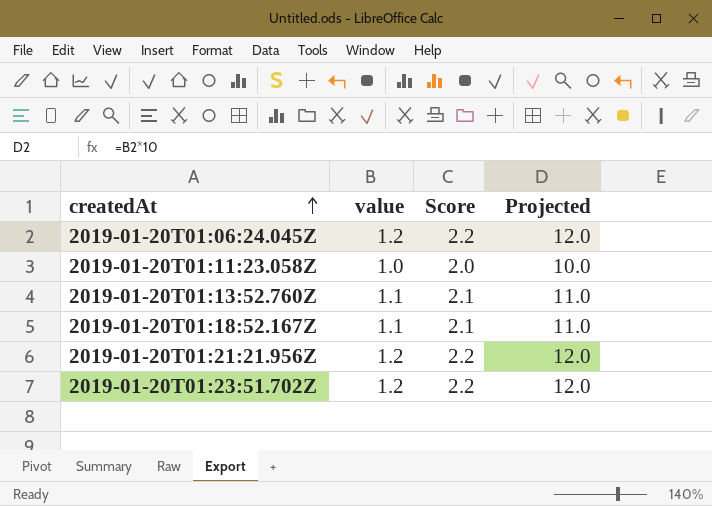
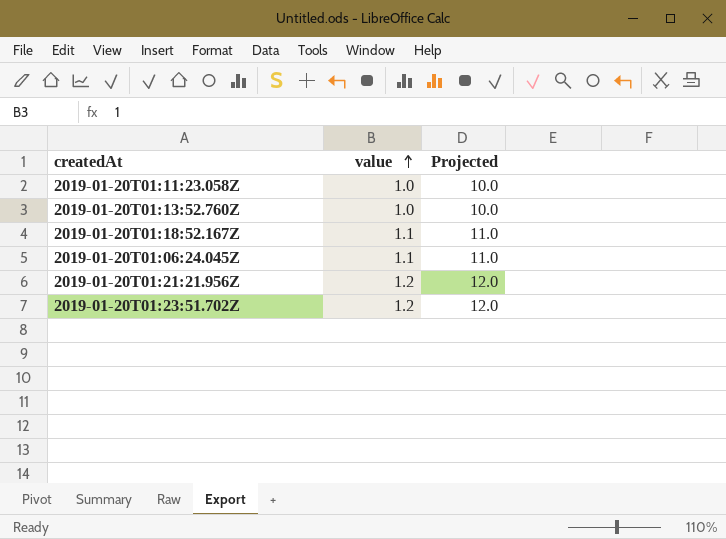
row order: createdAt ascending -> value ascending
column Score | formula: [value] + 1 -> none
2019-01-20T01:13:52.760Z | value: 1.1 -> 1.0
2019-01-20T01:13:52.760Z | Projected: 11.0 -> 10.0
2019-01-20T01:06:24.045Z | value: 1.2 -> 1.1
2019-01-20T01:06:24.045Z | Projected: 12.0 -> 11.0

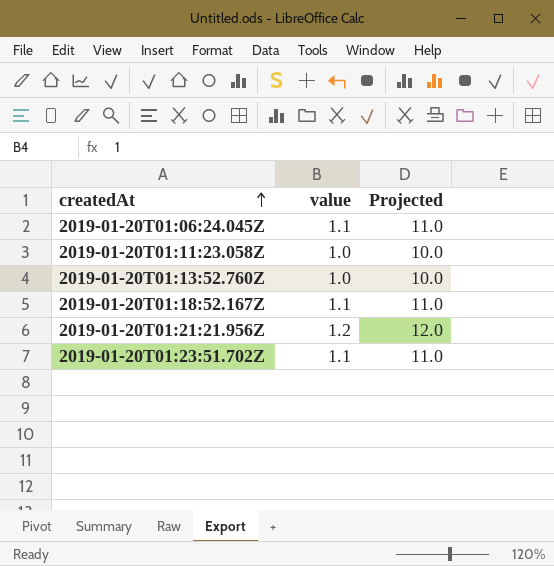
row order: value ascending -> createdAt ascending
2019-01-20T01:23:51.702Z | value: 1.2 -> 1.1
2019-01-20T01:23:51.702Z | Projected: 12.0 -> 11.0

